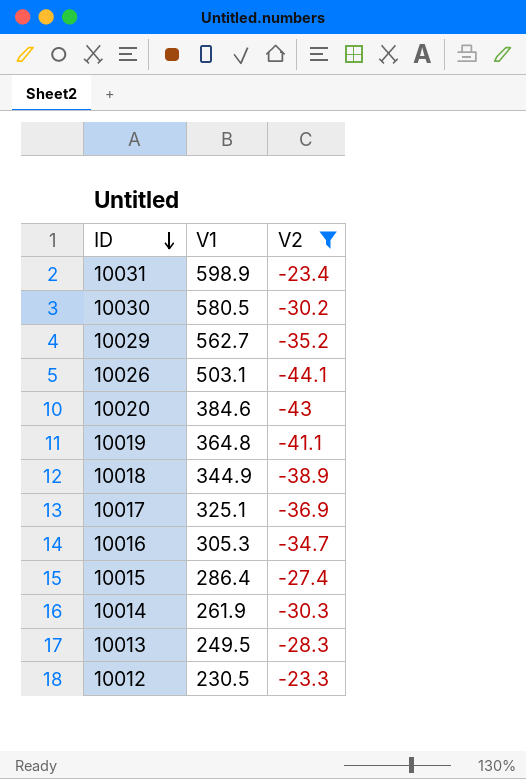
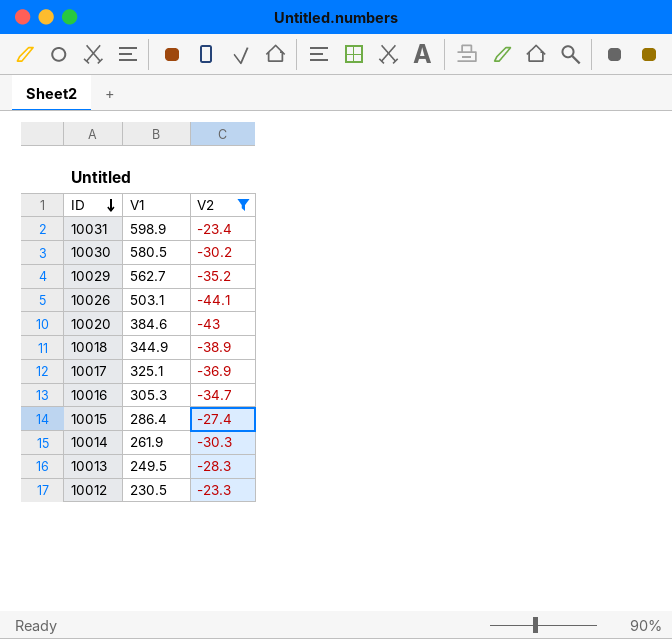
row 10019: 364.8 | -41.1 -> none

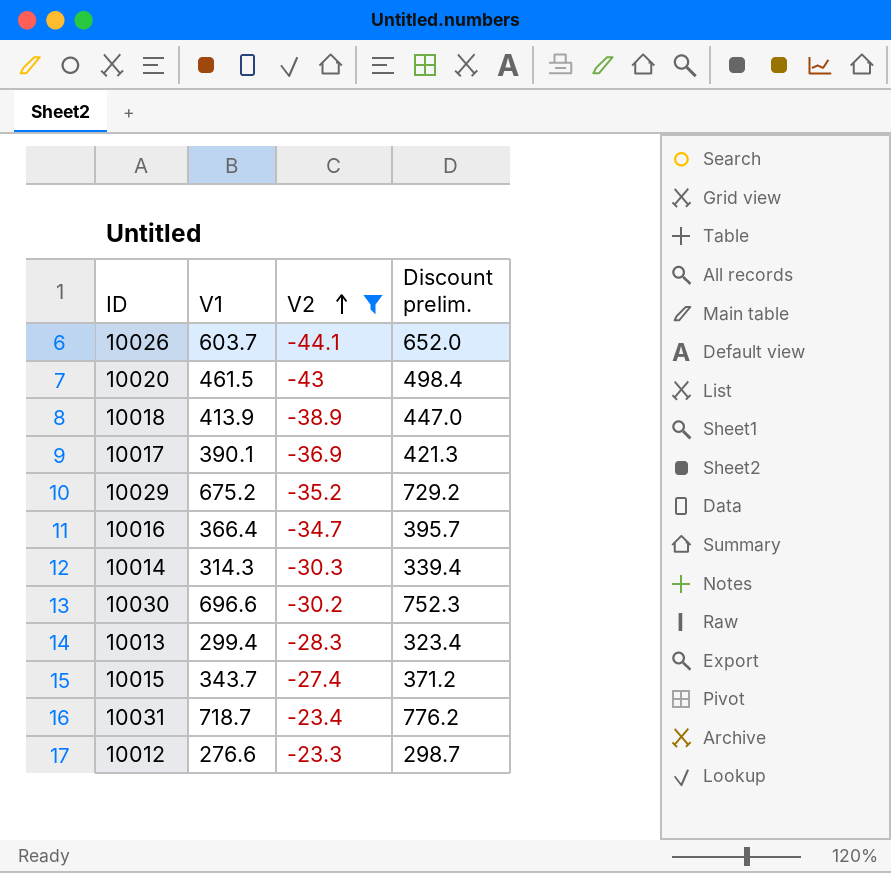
row order: ID descending -> V2 ascending
column Discount prelim. | formula: none -> [V1] * 1.08
10026 | V1: 503.1 -> 603.7
10020 | V1: 384.6 -> 461.5
10018 | V1: 344.9 -> 413.9
10017 | V1: 325.1 -> 390.1
10029 | V1: 562.7 -> 675.2
10016 | V1: 305.3 -> 366.4
10014 | V1: 261.9 -> 314.3
10030 | V1: 580.5 -> 696.6
10013 | V1: 249.5 -> 299.4
10015 | V1: 286.4 -> 343.7
10031 | V1: 598.9 -> 718.7
10012 | V1: 230.5 -> 276.6

